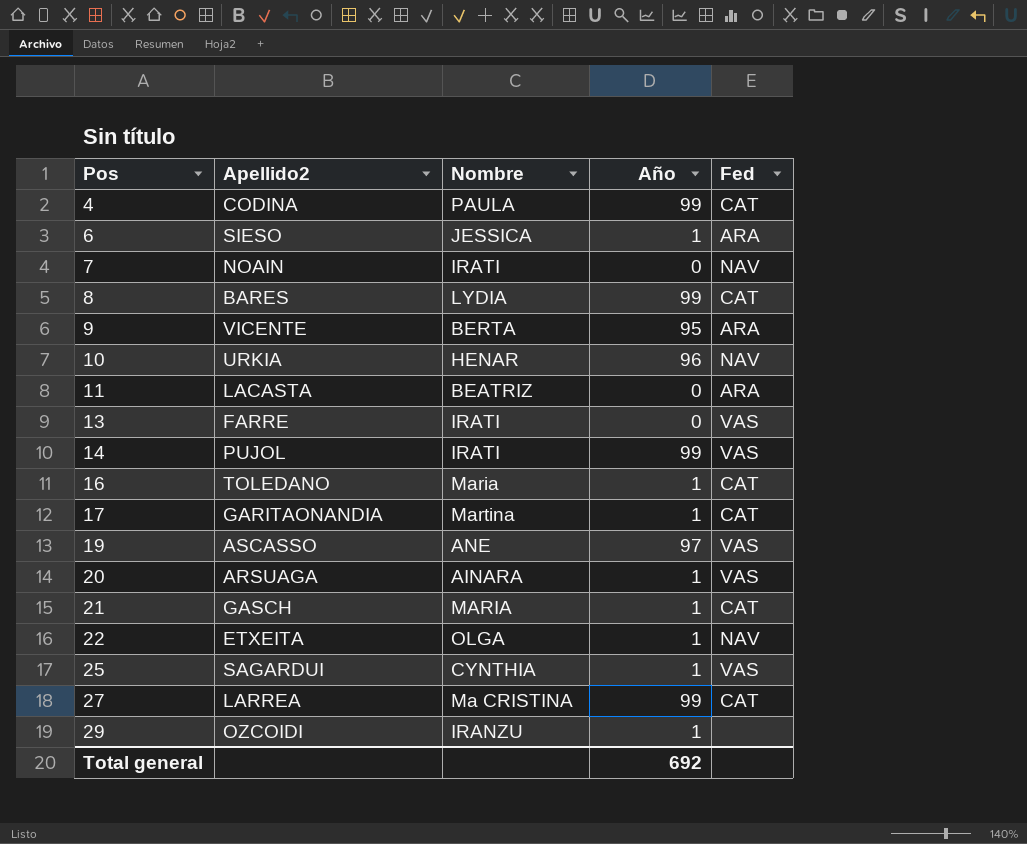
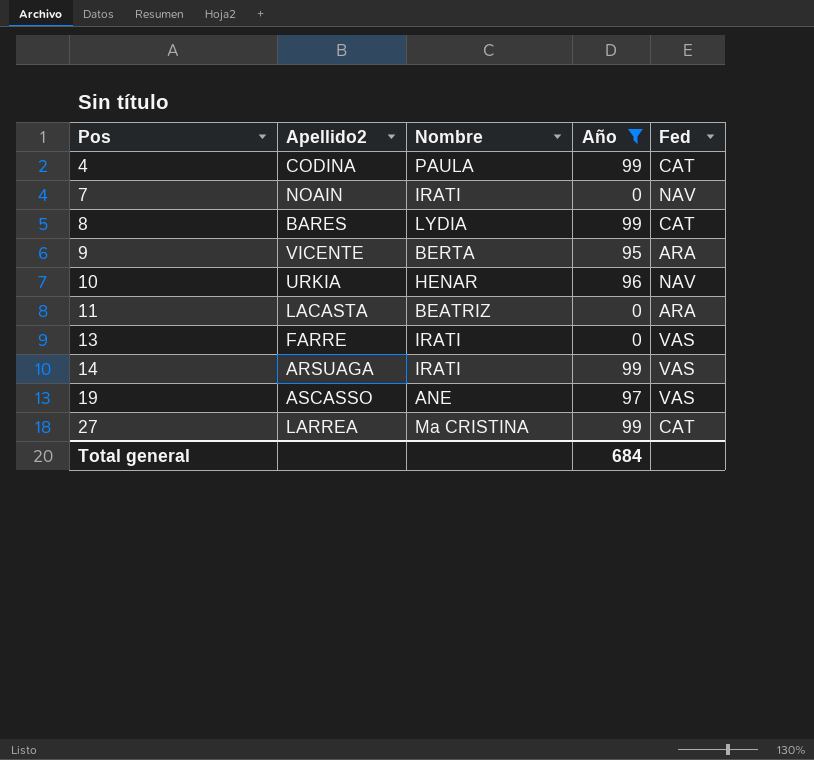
filter: none -> Año != 1
14 | Apellido2: PUJOL -> ARSUAGA
Total general | Año: 692 -> 684

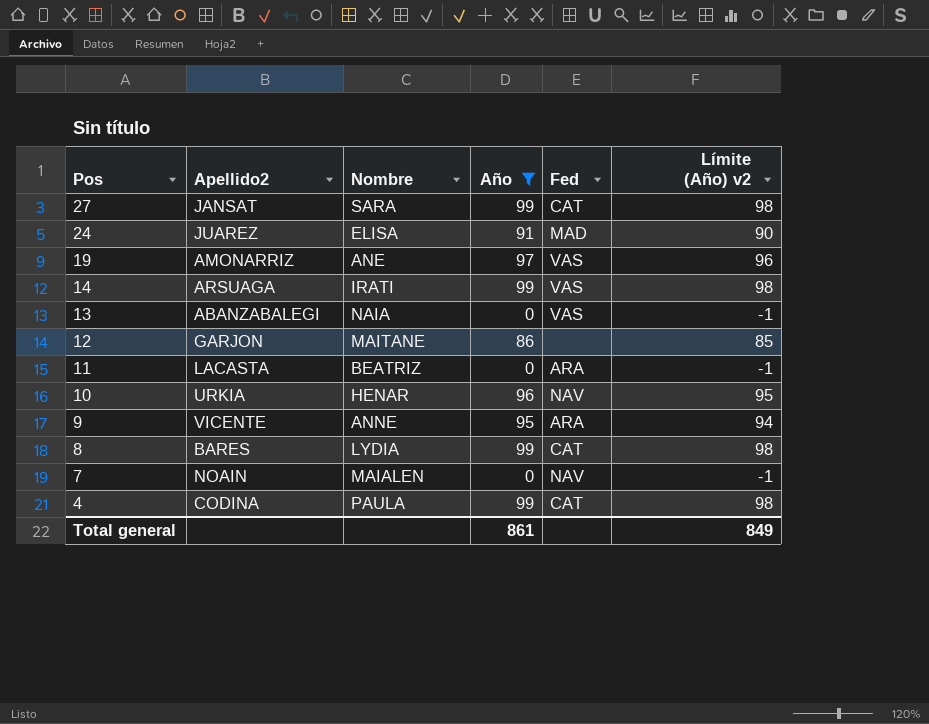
row order: Pos ascending -> Pos descending
column Límite (Año) v2 | formula: none -> [Año] - 1
27 | Apellido2: LARREA -> JANSAT
27 | Nombre: Ma CRISTINA -> SARA
row 24: none -> JUAREZ | ELISA | 91 | MAD | 90
19 | Apellido2: ASCASSO -> AMONARRIZ
13 | Apellido2: FARRE -> ABANZABALEGI
13 | Nombre: IRATI -> NAIA
row 12: none -> GARJON | MAITANE | 86 | none | 85
9 | Nombre: BERTA -> ANNE
7 | Nombre: IRATI -> MAIALEN
Total general | Año: 684 -> 861

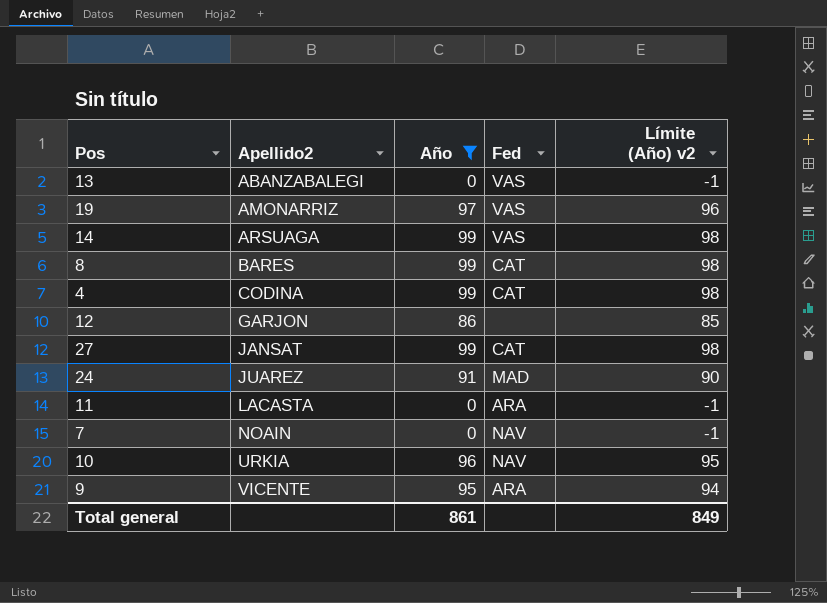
row order: Pos descending -> Apellido2 ascending
column Nombre | position: 3 -> none

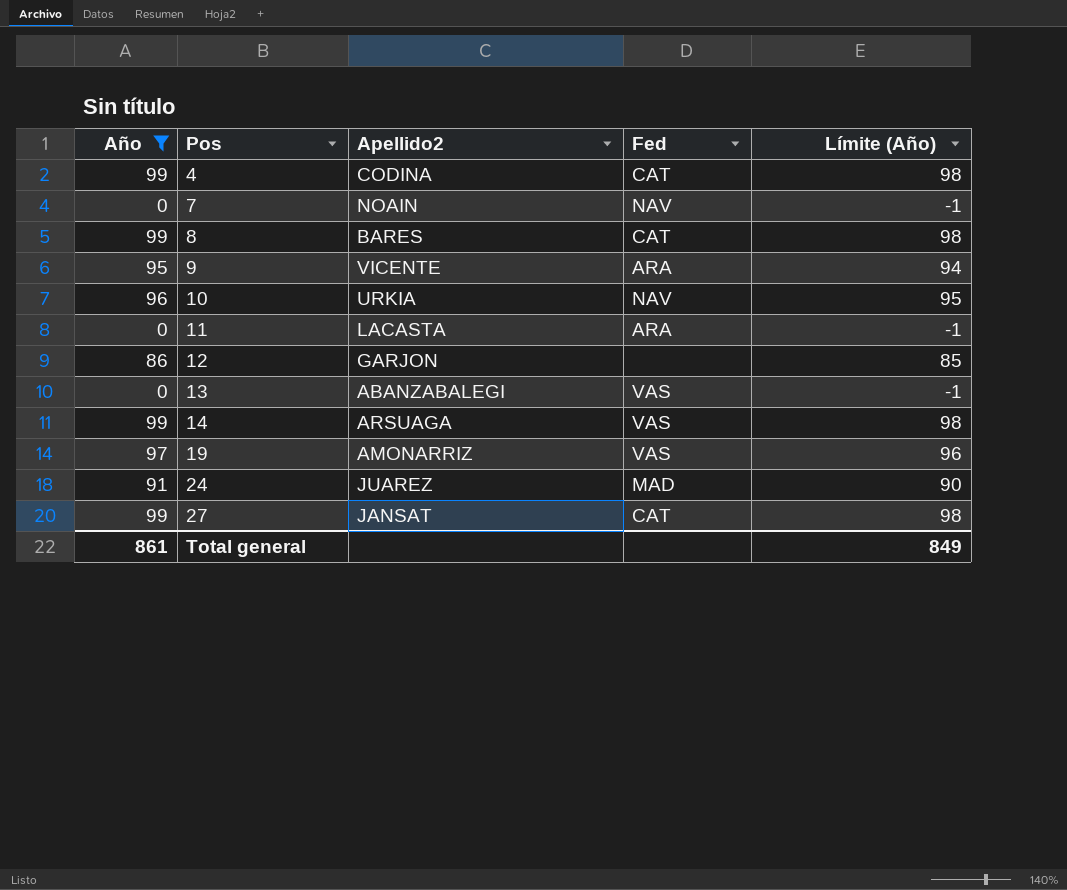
row order: Apellido2 ascending -> Pos ascending
column Año | position: 3 -> 1
column name: Límite (Año) v2 -> Límite (Año)

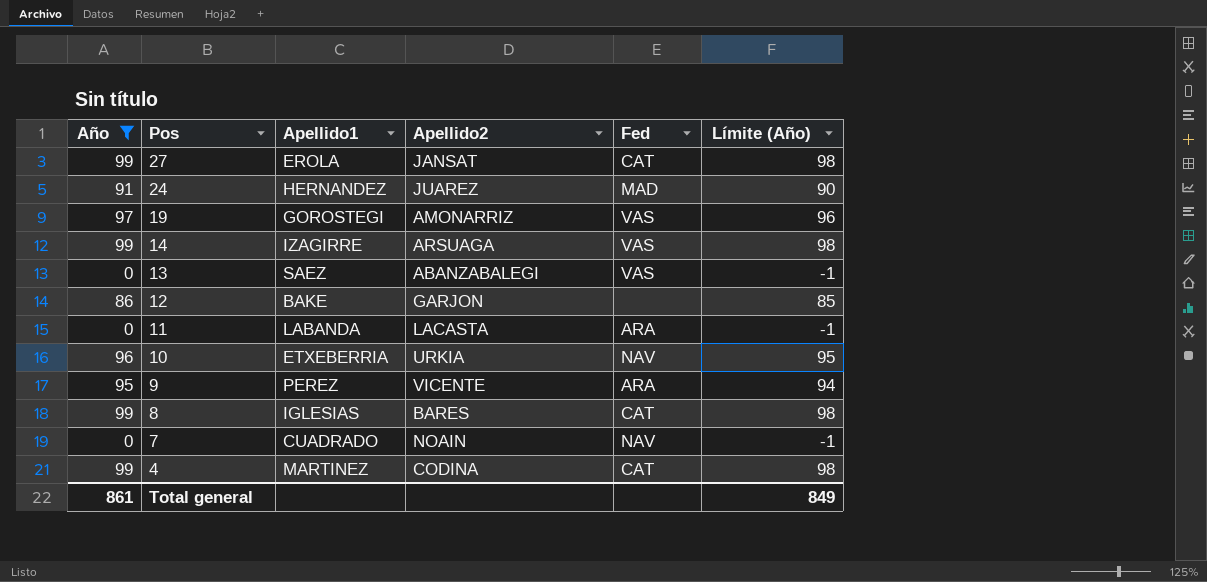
row order: Pos ascending -> Pos descending
column Apellido1 | position: none -> 3

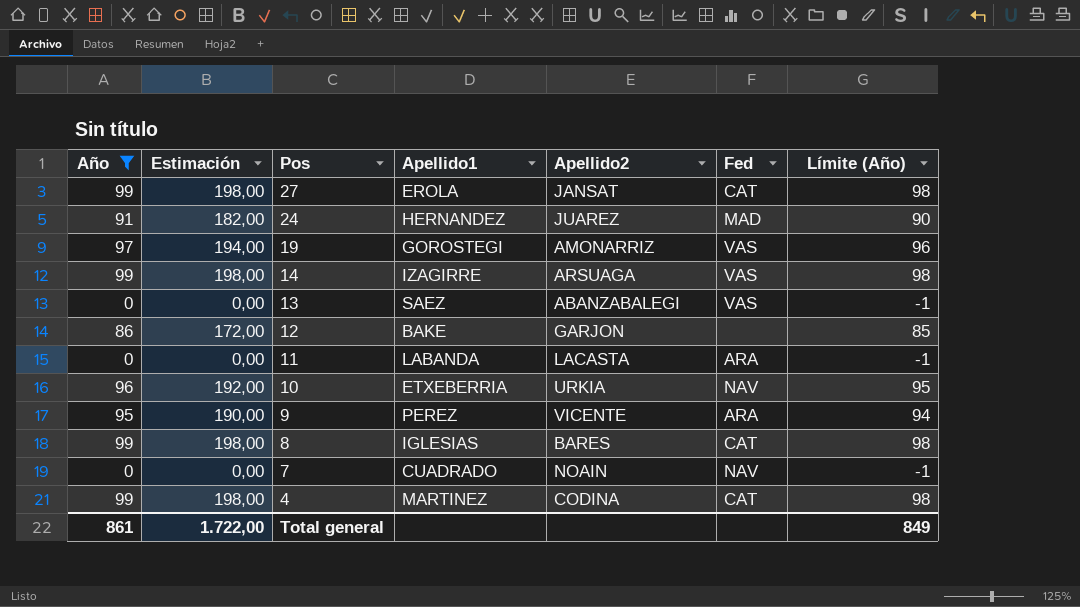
column Estimación | formula: none -> [Año] * 2

